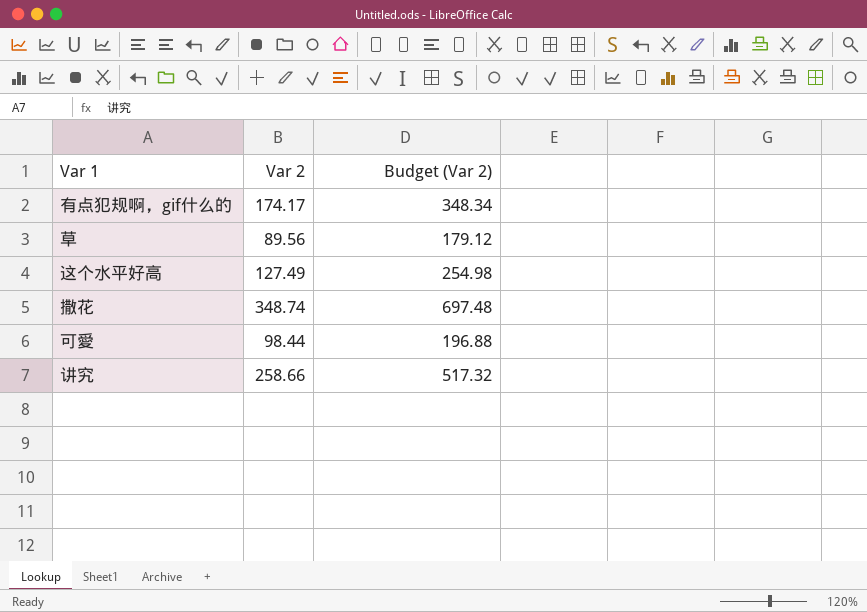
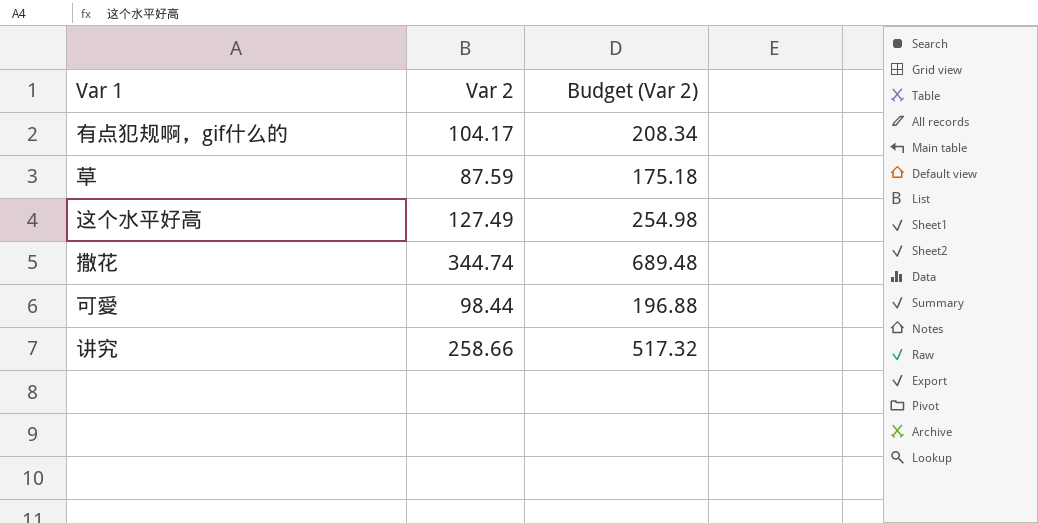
有点犯规啊，gif什么的 | Var 2: 174.17 -> 104.17
有点犯规啊，gif什么的 | Budget (Var 2): 348.34 -> 208.34
草 | Var 2: 89.56 -> 87.59
草 | Budget (Var 2): 179.12 -> 175.18
撒花 | Var 2: 348.74 -> 344.74
撒花 | Budget (Var 2): 697.48 -> 689.48

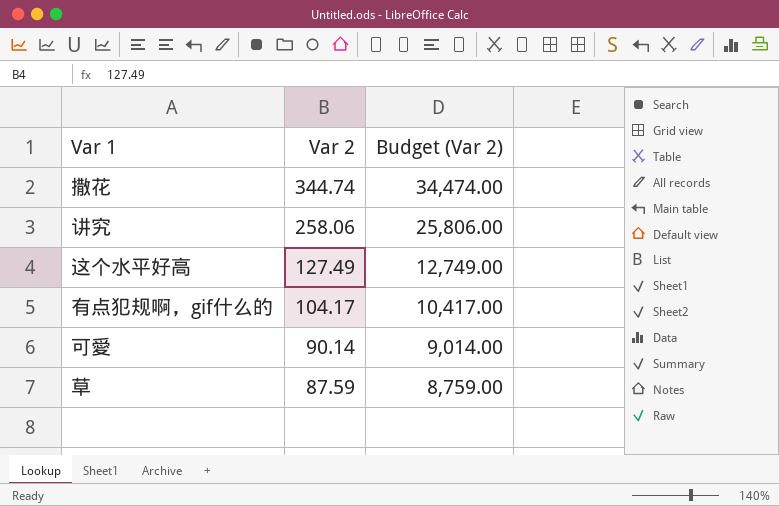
row order: none -> Var 2 descending
column Budget (Var 2) | formula: [Var 2] * 2 -> [Var 2] * 100
讲究 | Var 2: 258.66 -> 258.06
可愛 | Var 2: 98.44 -> 90.14

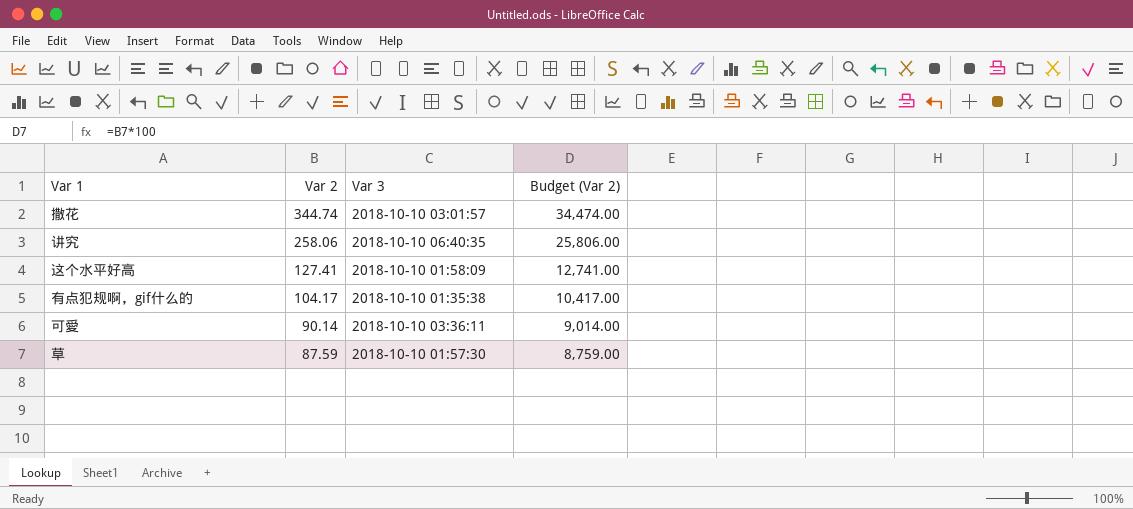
column Var 3 | position: none -> 3
这个水平好高 | Var 2: 127.49 -> 127.41
这个水平好高 | Budget (Var 2): 12,749.00 -> 12,741.00

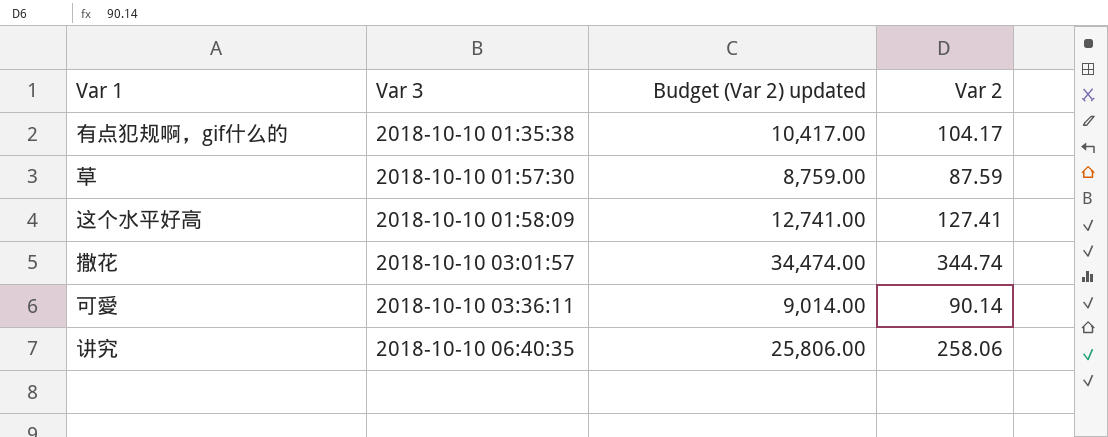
row order: Var 2 descending -> Var 3 ascending
column name: Budget (Var 2) -> Budget (Var 2) updated
column Var 2 | position: 2 -> 4

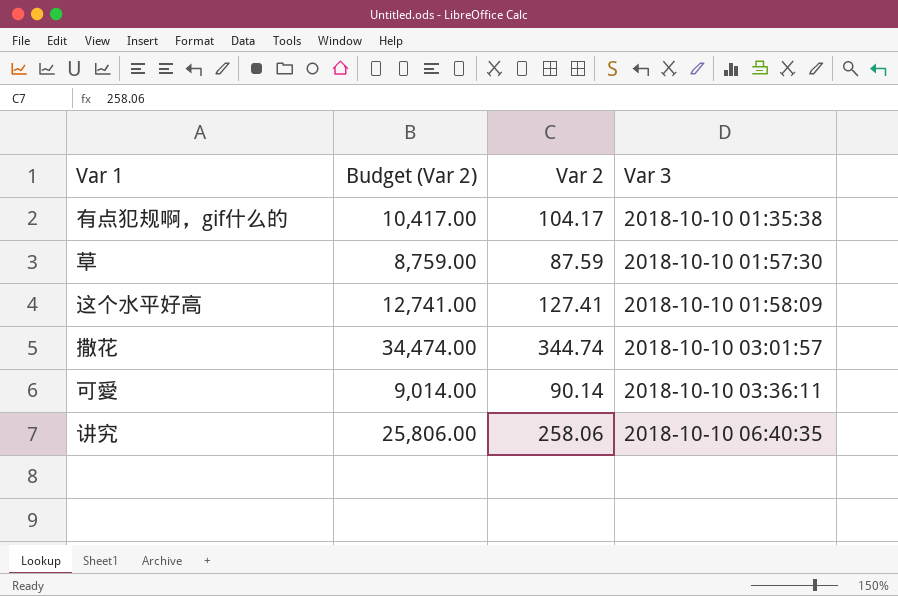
column name: Budget (Var 2) updated -> Budget (Var 2)
column Var 3 | position: 2 -> 4

